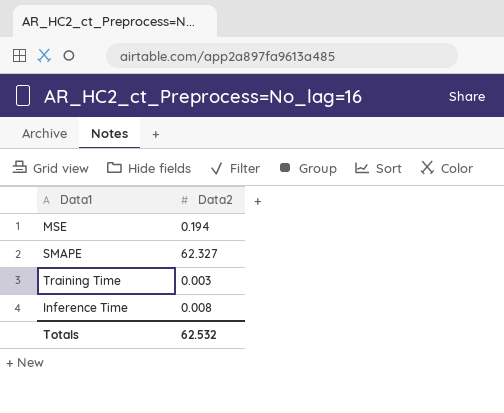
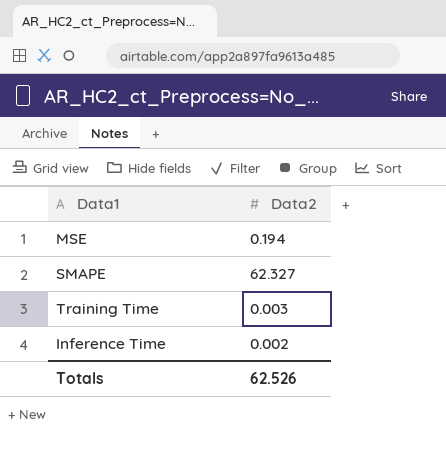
Inference Time | Data2: 0.008 -> 0.002
Totals | Data2: 62.532 -> 62.526

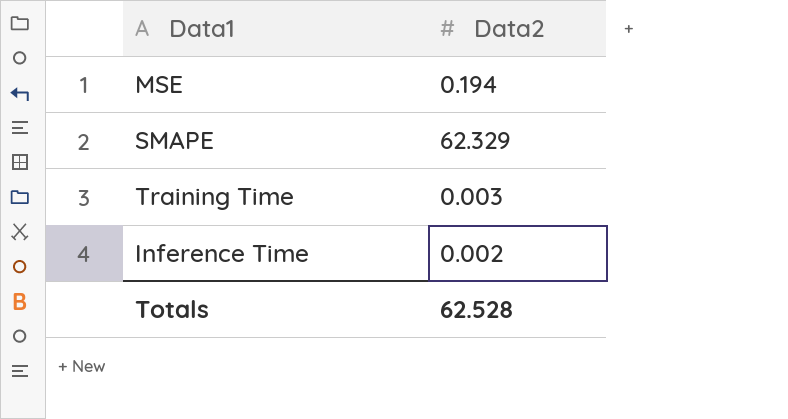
SMAPE | Data2: 62.327 -> 62.329
Totals | Data2: 62.526 -> 62.528

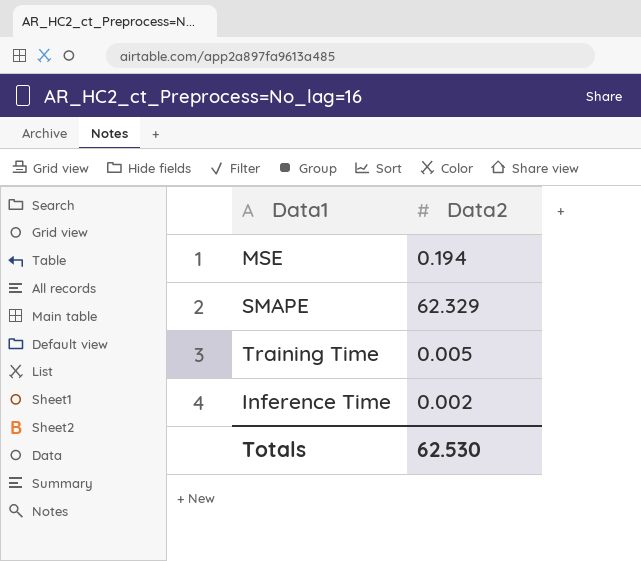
Training Time | Data2: 0.003 -> 0.005
Totals | Data2: 62.528 -> 62.530

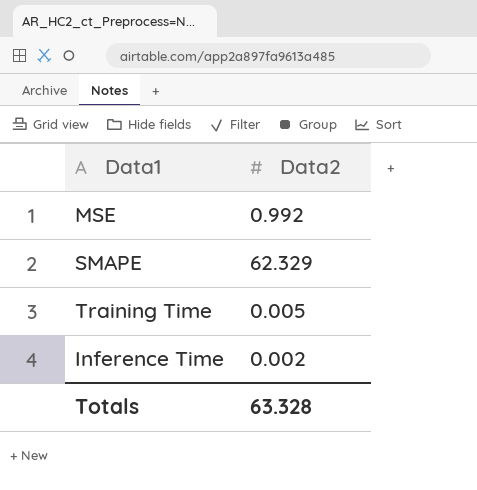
MSE | Data2: 0.194 -> 0.992
Totals | Data2: 62.530 -> 63.328

